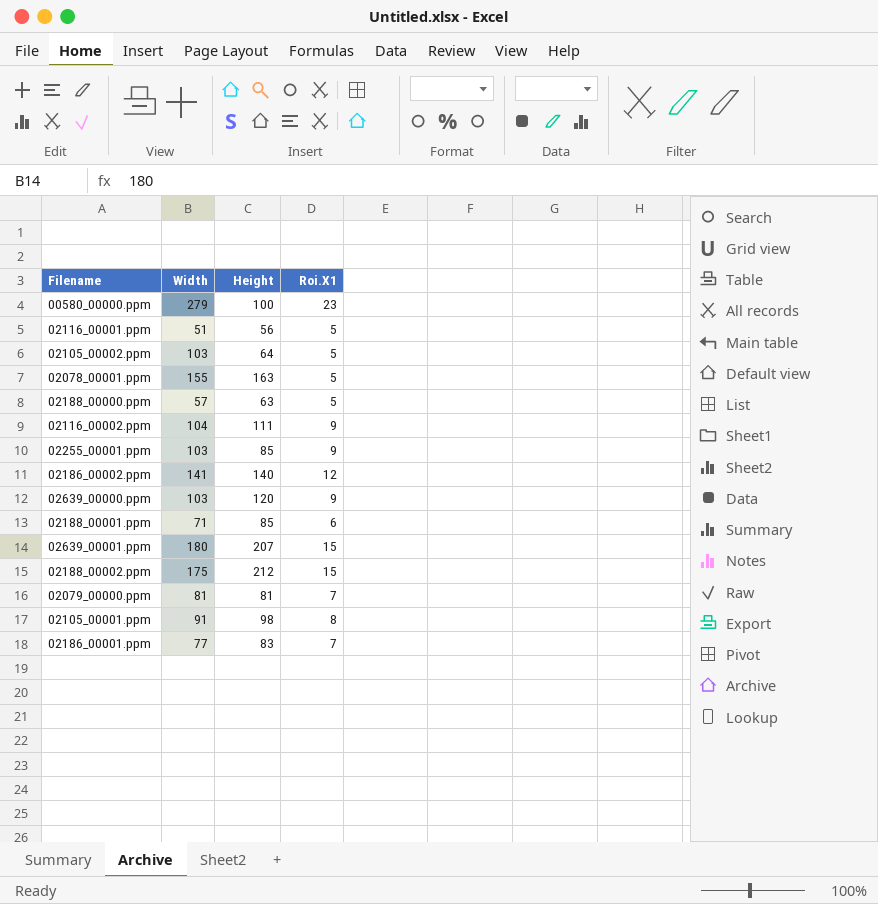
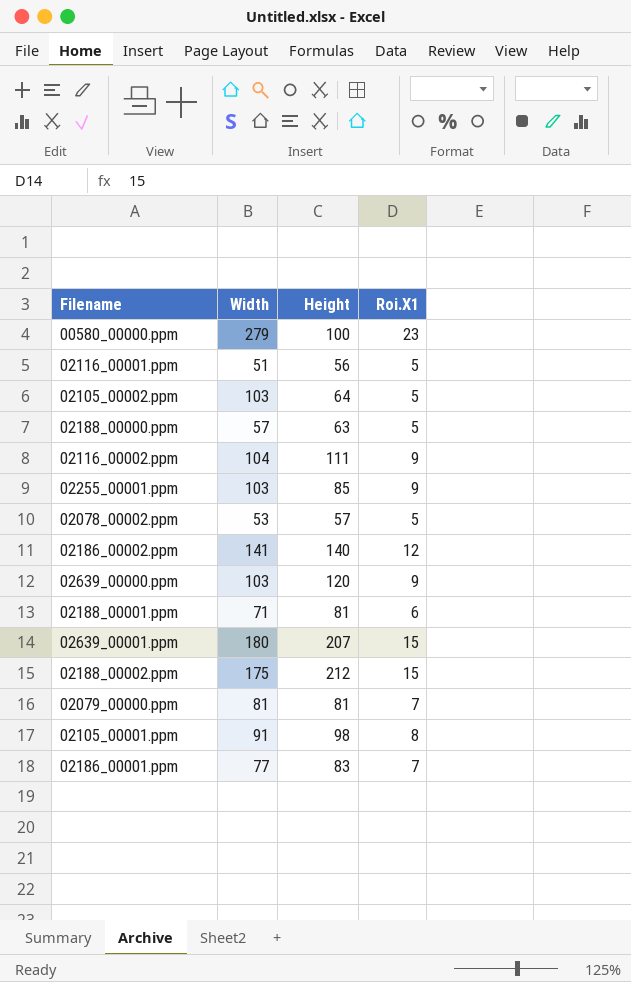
row 02078_00001.ppm: 155 | 163 | 5 -> none
row 02078_00002.ppm: none -> 53 | 57 | 5
02188_00001.ppm | Height: 85 -> 81

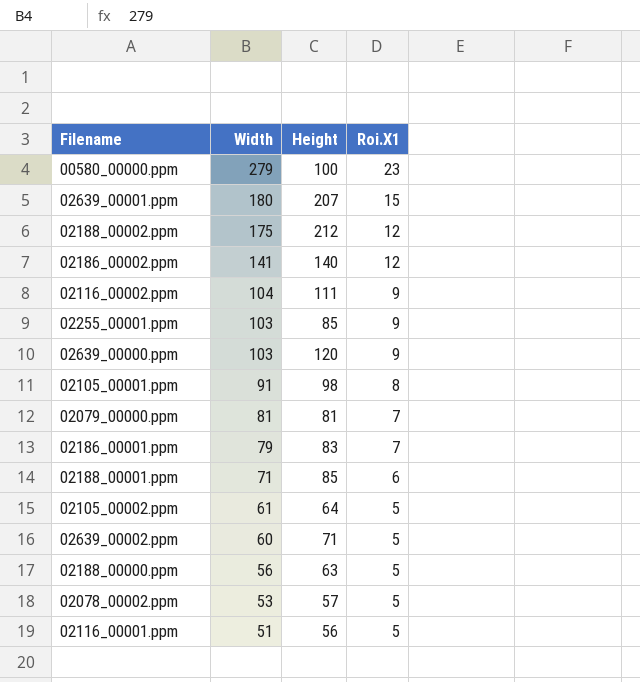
row order: none -> Width descending
02188_00002.ppm | Roi.X1: 15 -> 12
02186_00001.ppm | Width: 77 -> 79
02188_00001.ppm | Height: 81 -> 85
02105_00002.ppm | Width: 103 -> 61
row 02639_00002.ppm: none -> 60 | 71 | 5
02188_00000.ppm | Width: 57 -> 56

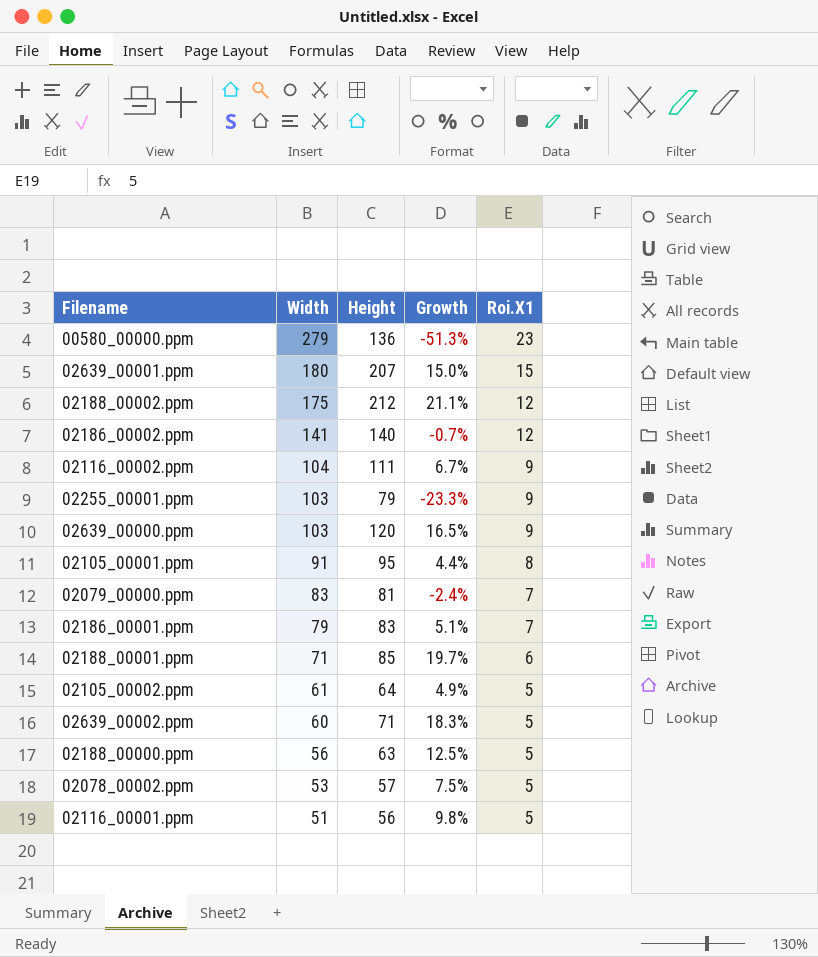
column Growth | formula: none -> ([Height] - [Width]) / [Width]
00580_00000.ppm | Height: 100 -> 136
02255_00001.ppm | Height: 85 -> 79
02105_00001.ppm | Height: 98 -> 95
02079_00000.ppm | Width: 81 -> 83

